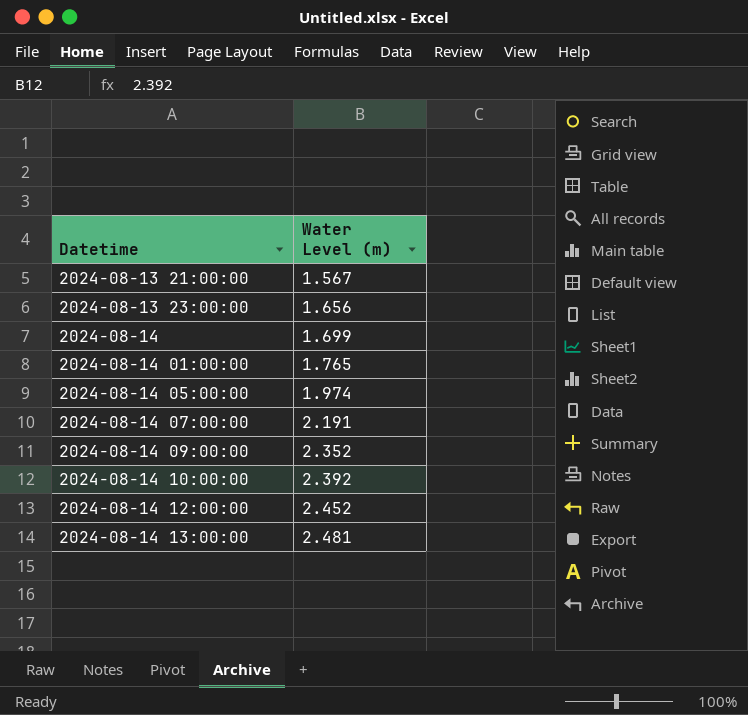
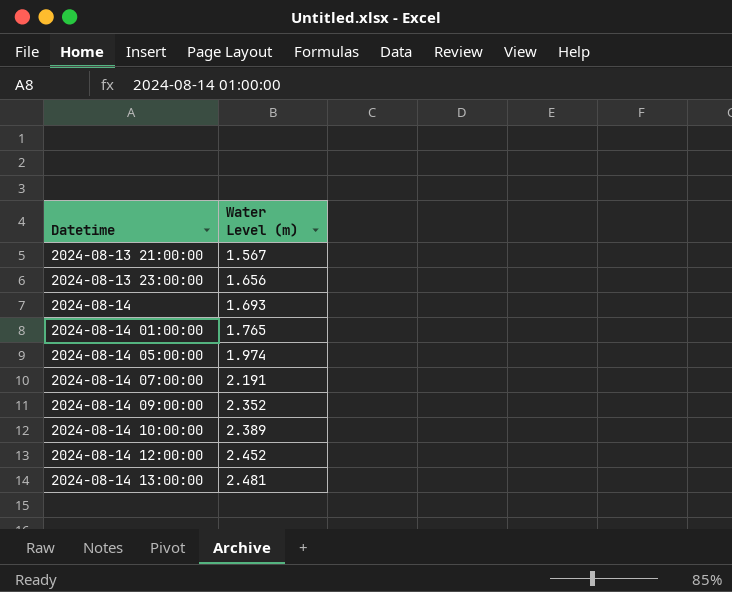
2024-08-14 | Water Level (m): 1.699 -> 1.693
2024-08-14 10:00:00 | Water Level (m): 2.392 -> 2.389

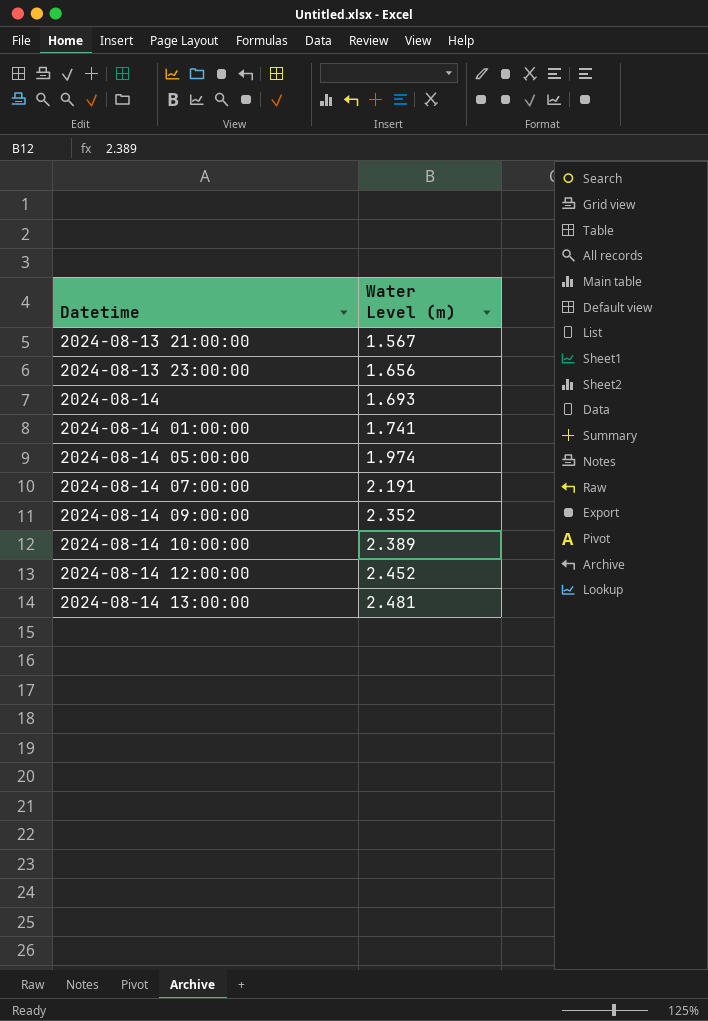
2024-08-14 01:00:00 | Water Level (m): 1.765 -> 1.741

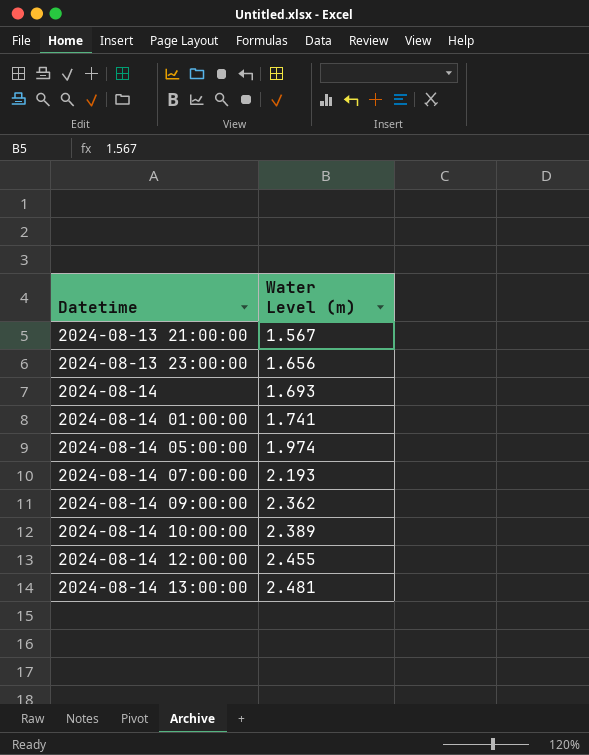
2024-08-14 07:00:00 | Water Level (m): 2.191 -> 2.193
2024-08-14 09:00:00 | Water Level (m): 2.352 -> 2.362
2024-08-14 12:00:00 | Water Level (m): 2.452 -> 2.455

